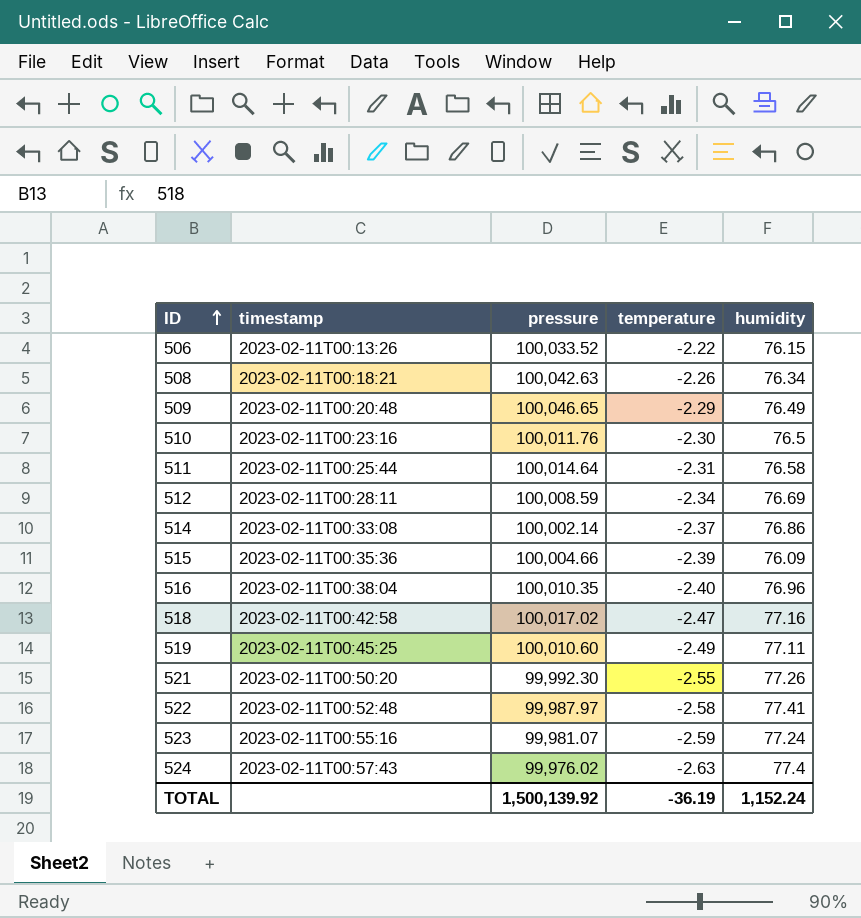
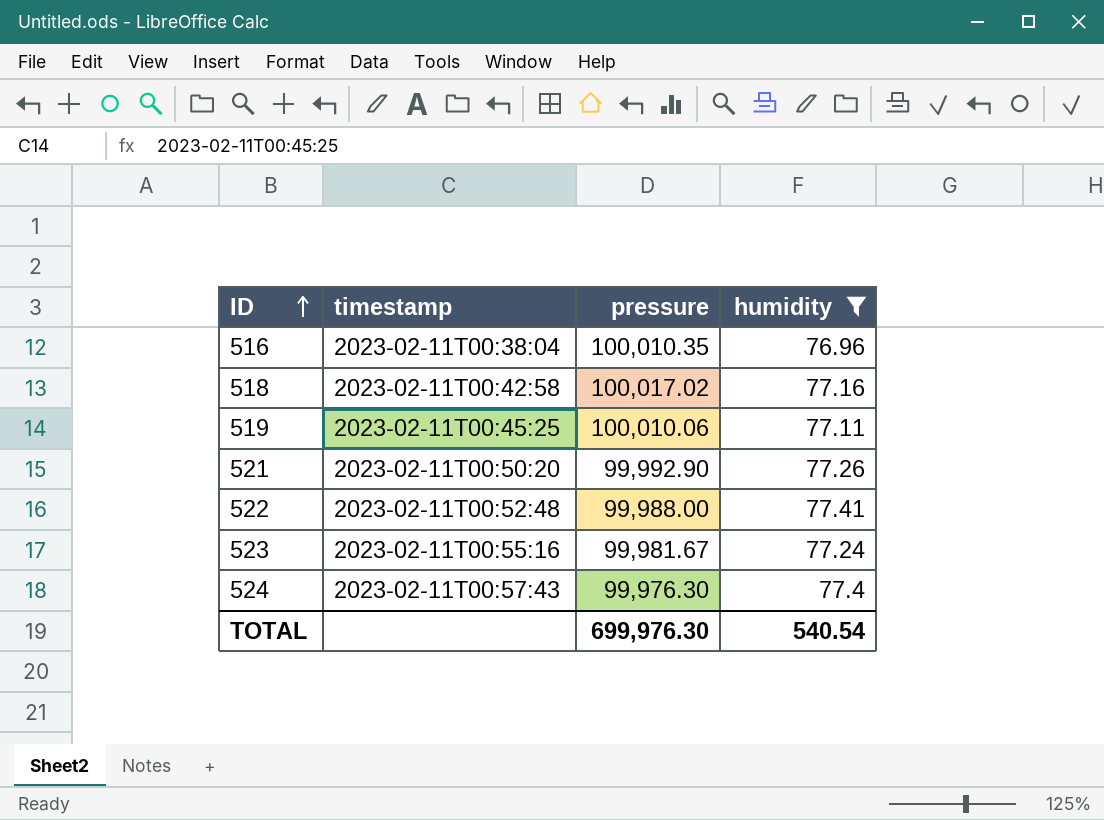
filter: none -> humidity >= 76.96
column temperature | position: 4 -> none
519 | pressure: 100,010.60 -> 100,010.06
521 | pressure: 99,992.30 -> 99,992.90
522 | pressure: 99,987.97 -> 99,988.00
523 | pressure: 99,981.07 -> 99,981.67
524 | pressure: 99,976.02 -> 99,976.30
TOTAL | pressure: 1,500,139.92 -> 699,976.30
TOTAL | humidity: 1,152.24 -> 540.54

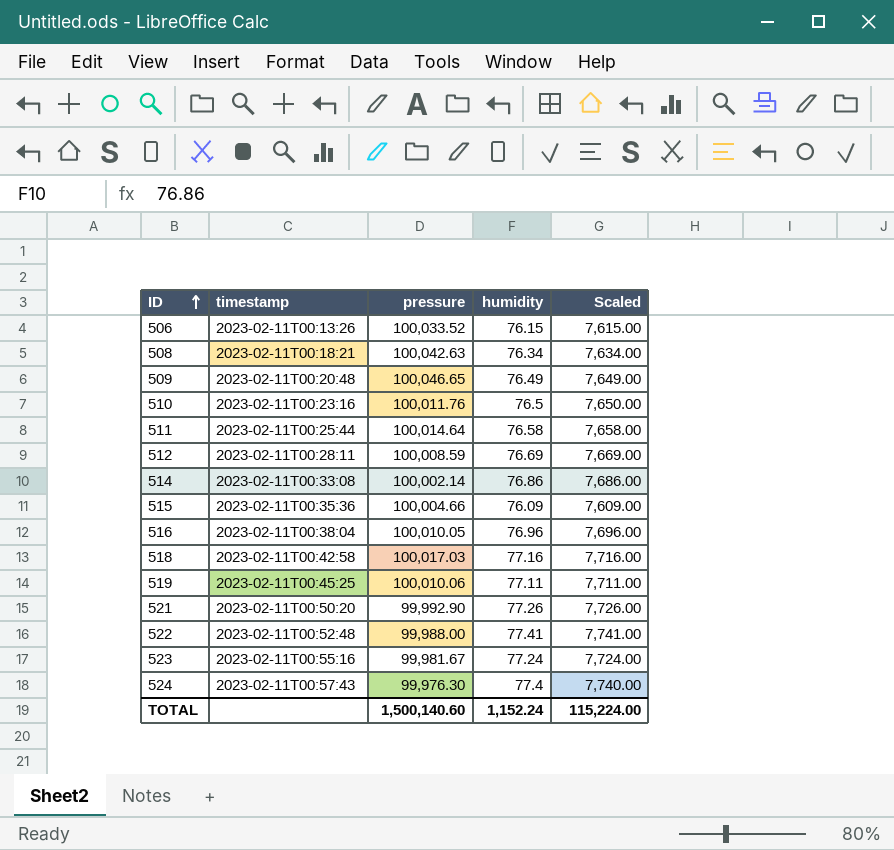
filter: humidity >= 76.96 -> none
column Scaled | formula: none -> [humidity] * 100
516 | pressure: 100,010.35 -> 100,010.05
518 | pressure: 100,017.02 -> 100,017.03
TOTAL | pressure: 699,976.30 -> 1,500,140.60
TOTAL | humidity: 540.54 -> 1,152.24

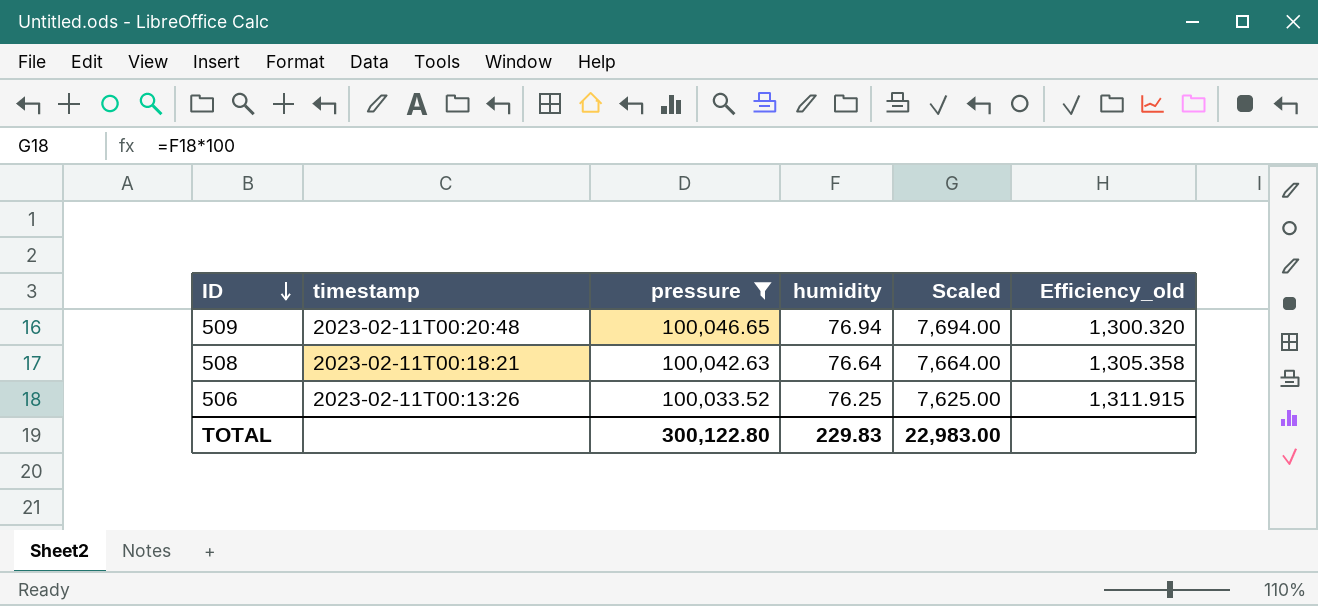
filter: none -> pressure >= 100,033.52
row order: ID ascending -> ID descending
column Efficiency_old | formula: none -> [pressure] / [humidity]
509 | humidity: 76.49 -> 76.94
509 | Scaled: 7,649.00 -> 7,694.00
508 | humidity: 76.34 -> 76.64
508 | Scaled: 7,634.00 -> 7,664.00
506 | humidity: 76.15 -> 76.25
506 | Scaled: 7,615.00 -> 7,625.00
TOTAL | pressure: 1,500,140.60 -> 300,122.80
TOTAL | humidity: 1,152.24 -> 229.83
TOTAL | Scaled: 115,224.00 -> 22,983.00

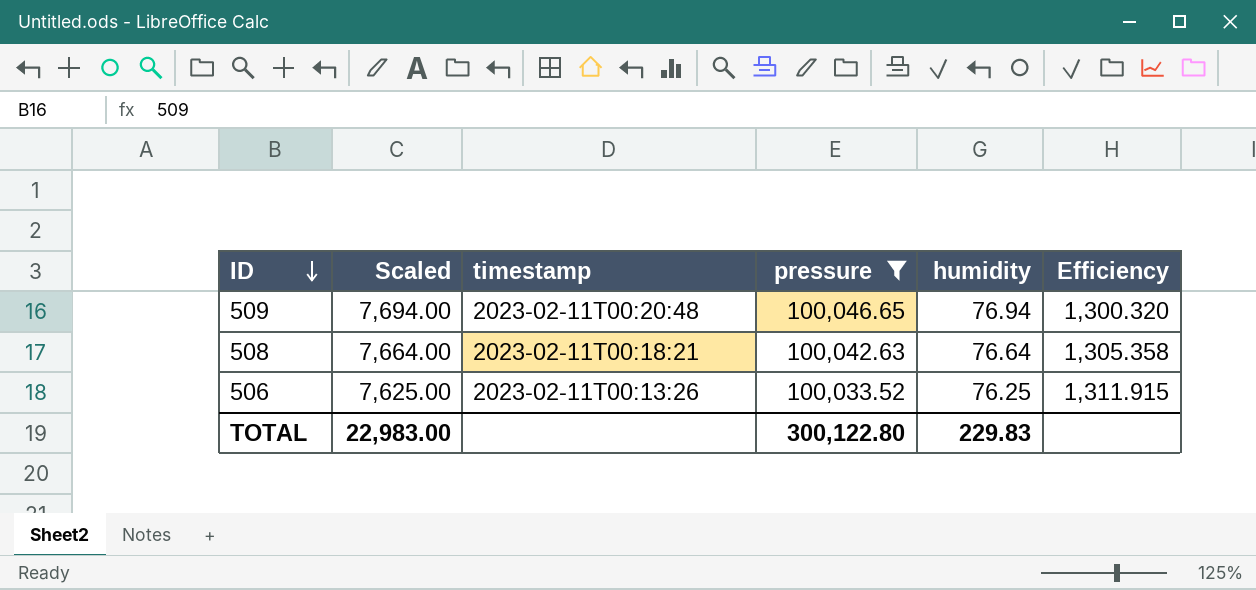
column Scaled | position: 5 -> 2
column name: Efficiency_old -> Efficiency

